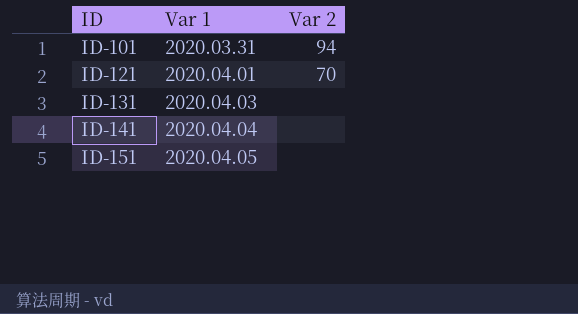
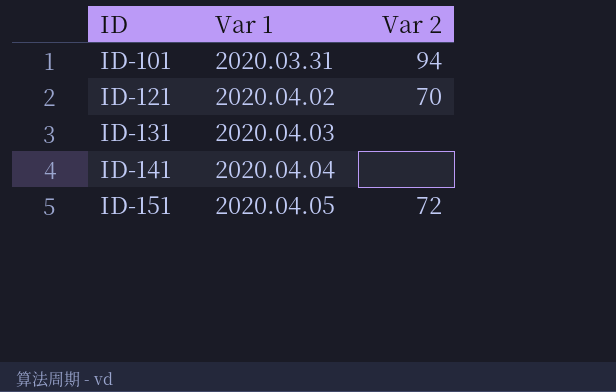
ID-121 | Var 1: 2020.04.01 -> 2020.04.02
ID-151 | Var 2: none -> 72

